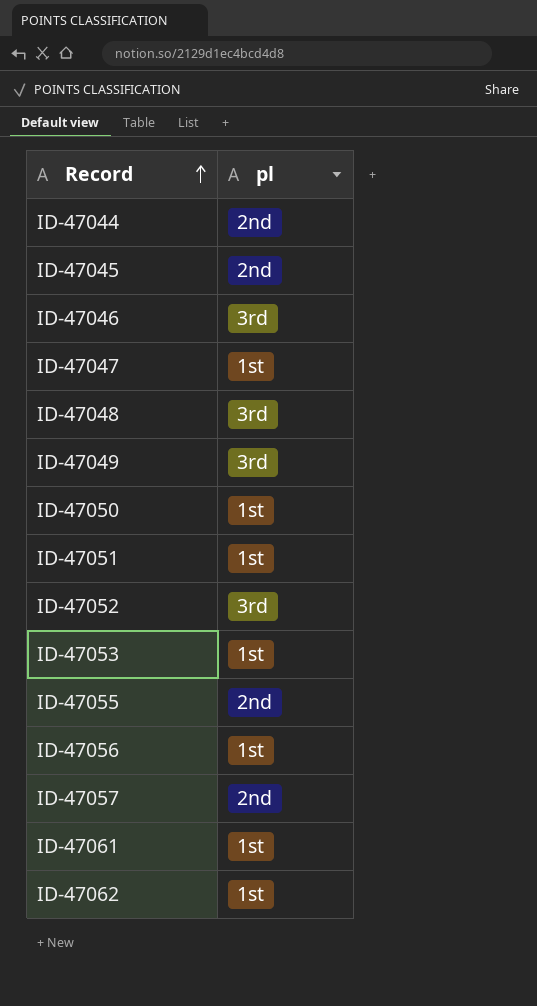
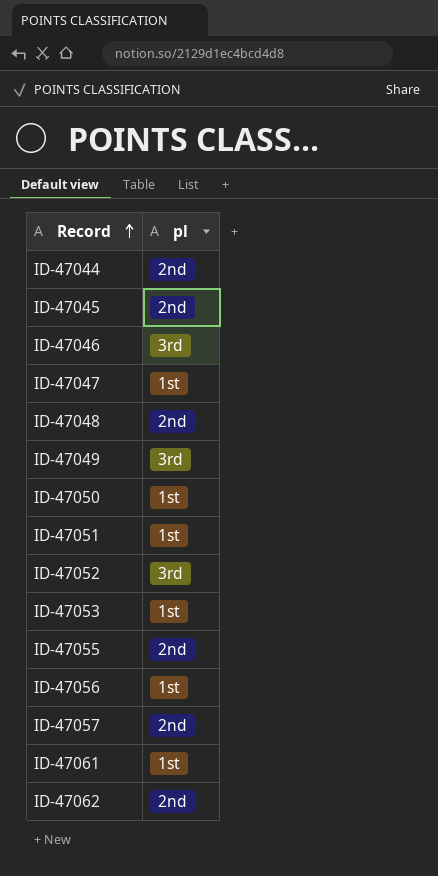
ID-47048 | pl: 3rd -> 2nd
ID-47062 | pl: 1st -> 2nd

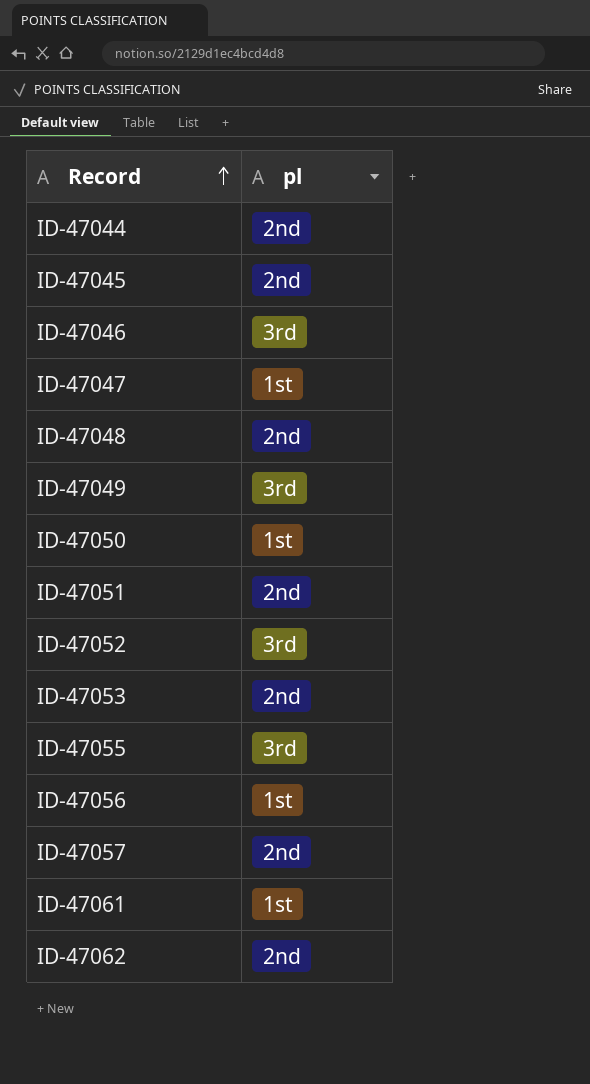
ID-47051 | pl: 1st -> 2nd
ID-47053 | pl: 1st -> 2nd
ID-47055 | pl: 2nd -> 3rd

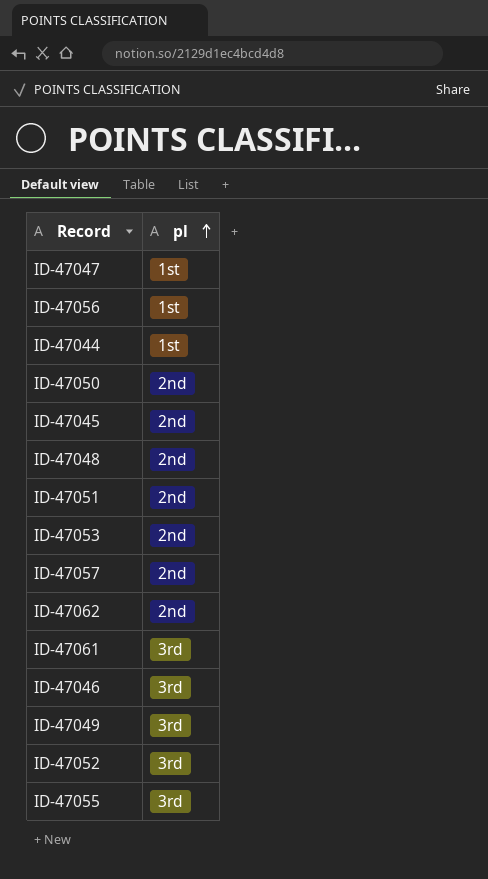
row order: Record ascending -> pl ascending
ID-47044 | pl: 2nd -> 1st
ID-47050 | pl: 1st -> 2nd
ID-47061 | pl: 1st -> 3rd

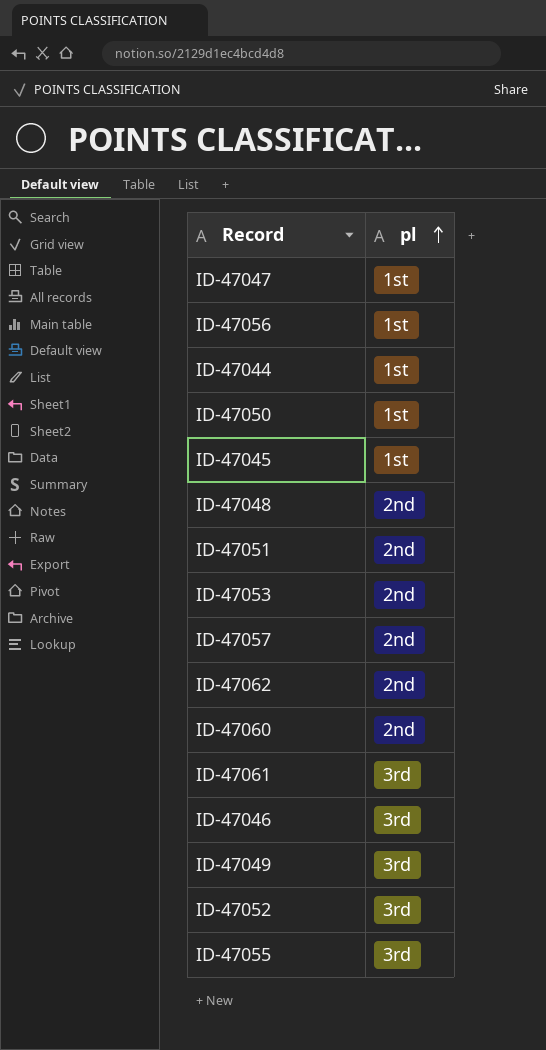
ID-47050 | pl: 2nd -> 1st
ID-47045 | pl: 2nd -> 1st
row ID-47060: none -> 2nd

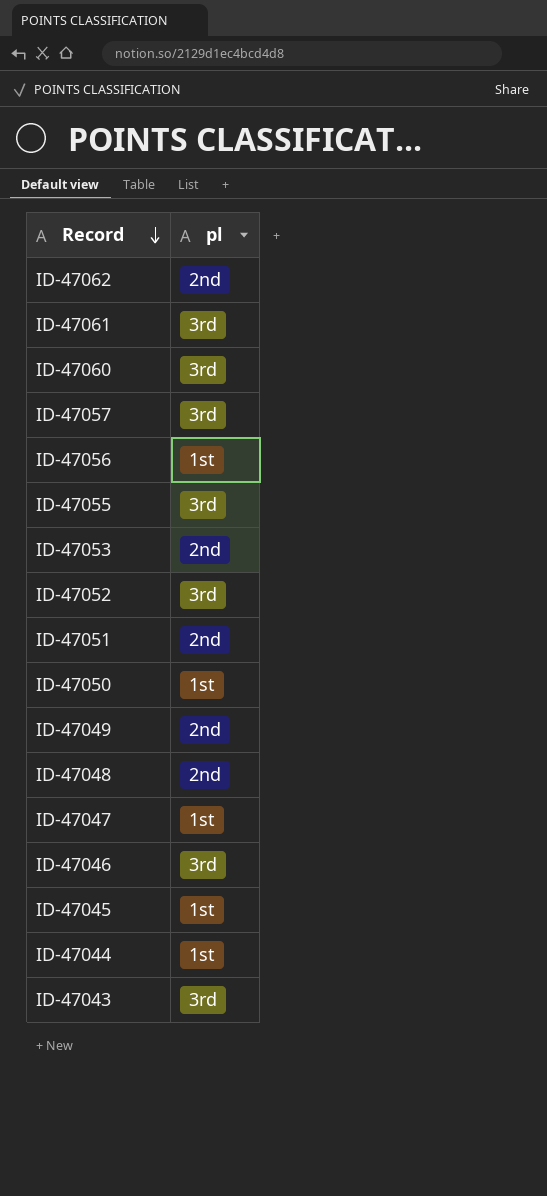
row order: pl ascending -> Record descending
ID-47060 | pl: 2nd -> 3rd
ID-47057 | pl: 2nd -> 3rd
ID-47049 | pl: 3rd -> 2nd
row ID-47043: none -> 3rd

